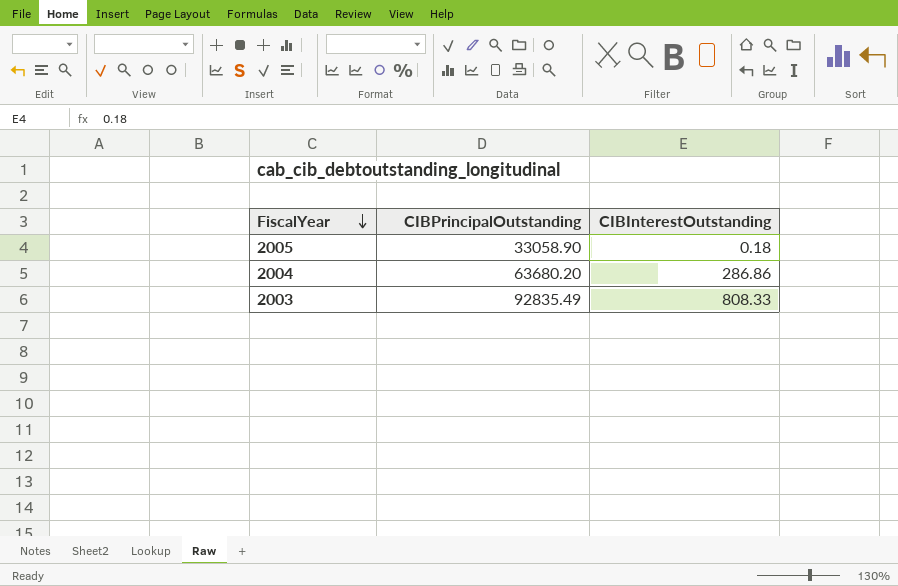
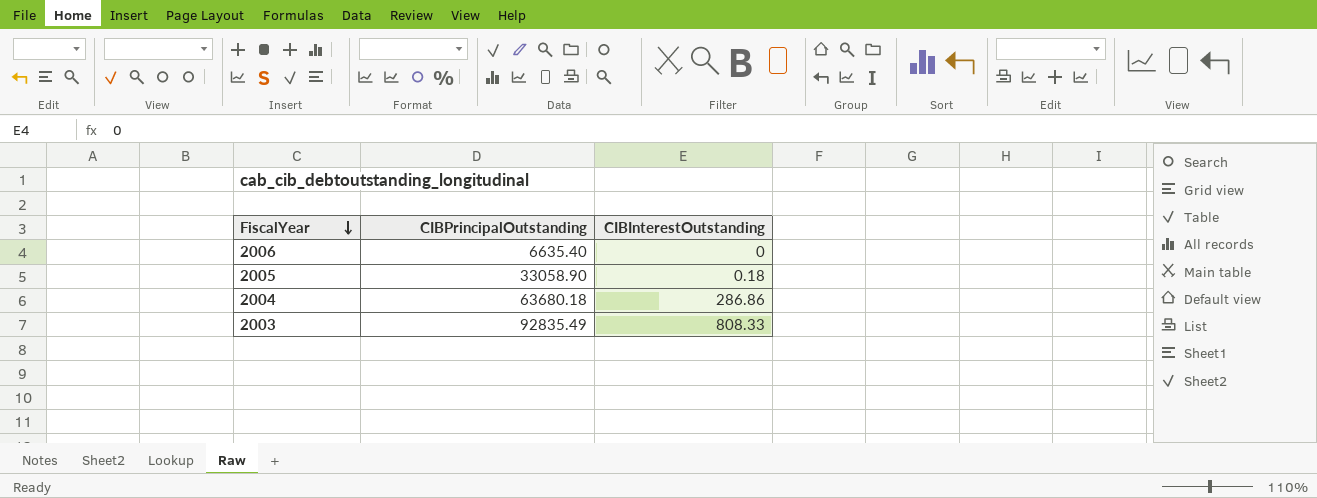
row 2006: none -> 6635.40 | 0
2004 | CIBPrincipalOutstanding: 63680.20 -> 63680.18

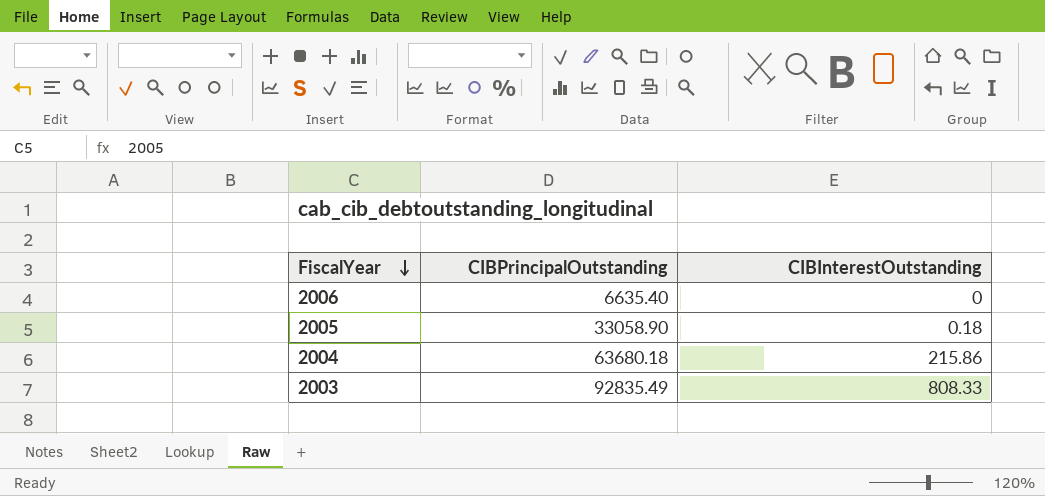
2004 | CIBInterestOutstanding: 286.86 -> 215.86

